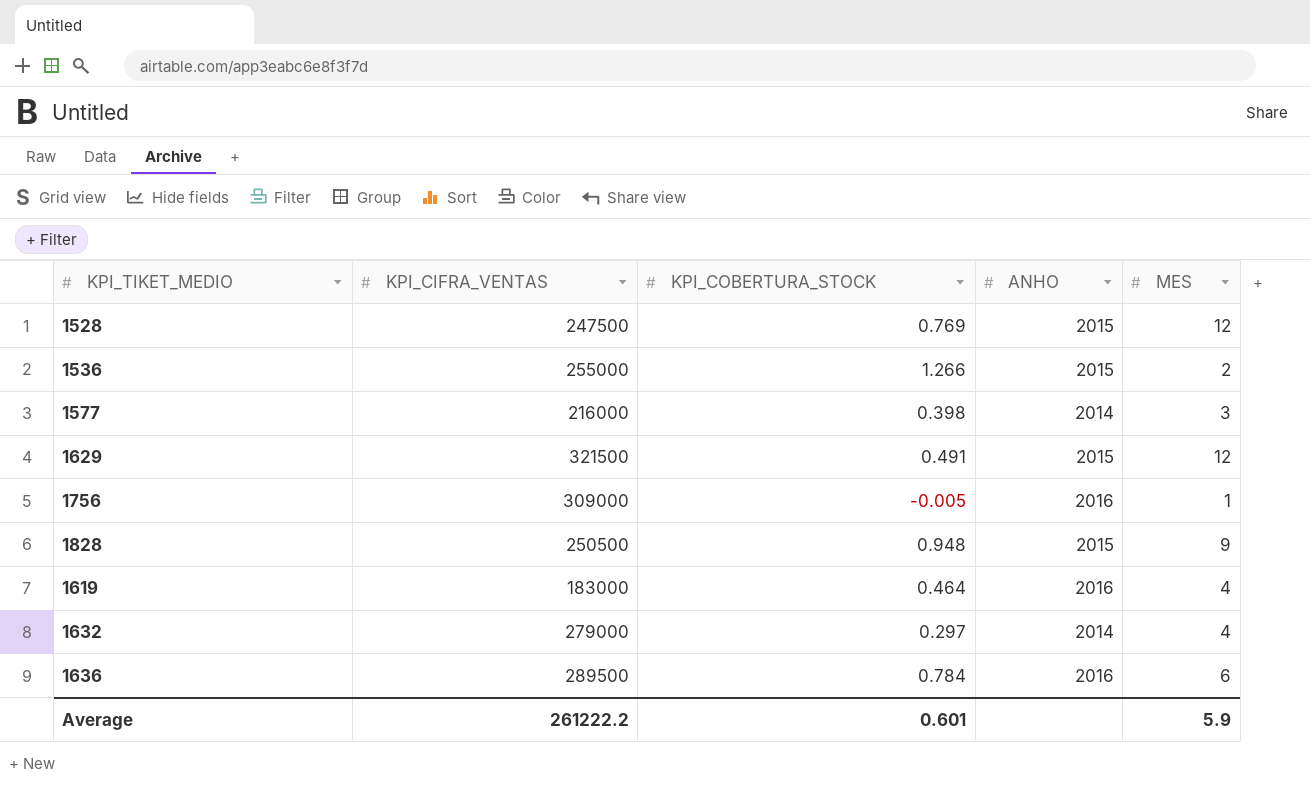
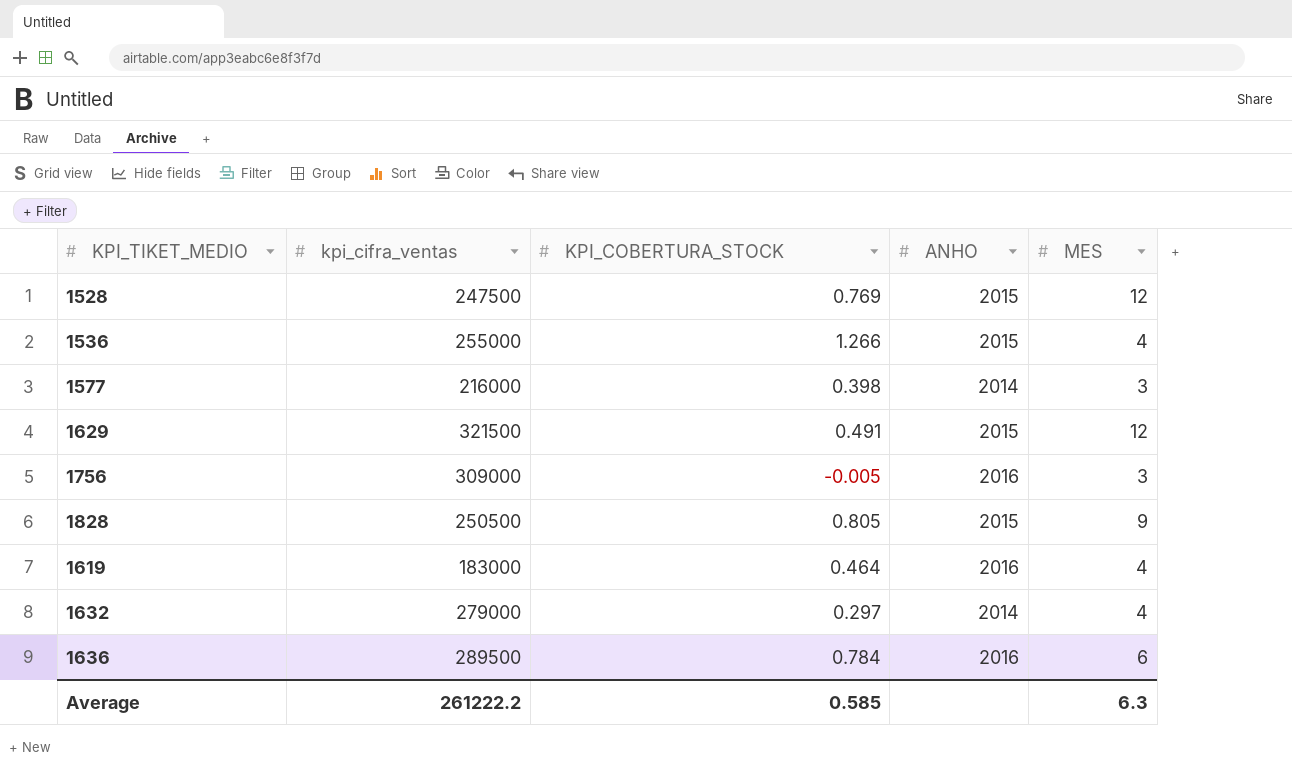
column name: KPI_CIFRA_VENTAS -> kpi_cifra_ventas
1536 | MES: 2 -> 4
1756 | MES: 1 -> 3
1828 | KPI_COBERTURA_STOCK: 0.948 -> 0.805
Average | KPI_COBERTURA_STOCK: 0.601 -> 0.585
Average | MES: 5.9 -> 6.3

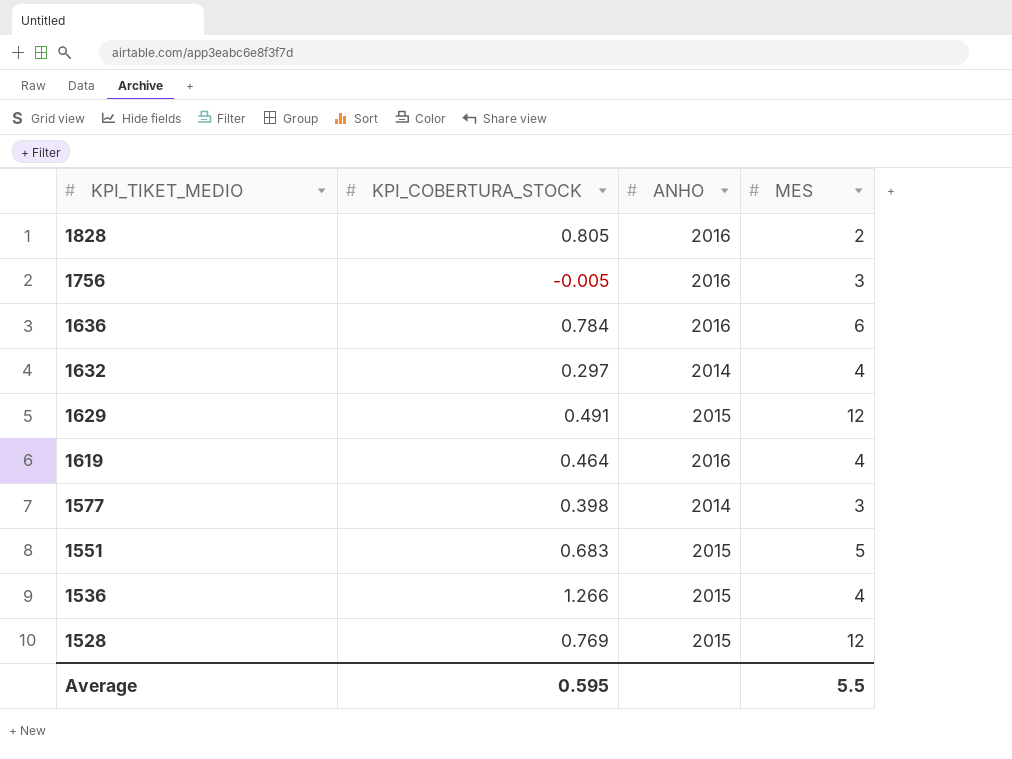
row order: none -> KPI_TIKET_MEDIO descending
column kpi_cifra_ventas | position: 2 -> none
1828 | ANHO: 2015 -> 2016
1828 | MES: 9 -> 2
row 1551: none -> 0.683 | 2015 | 5
Average | KPI_COBERTURA_STOCK: 0.585 -> 0.595
Average | MES: 6.3 -> 5.5

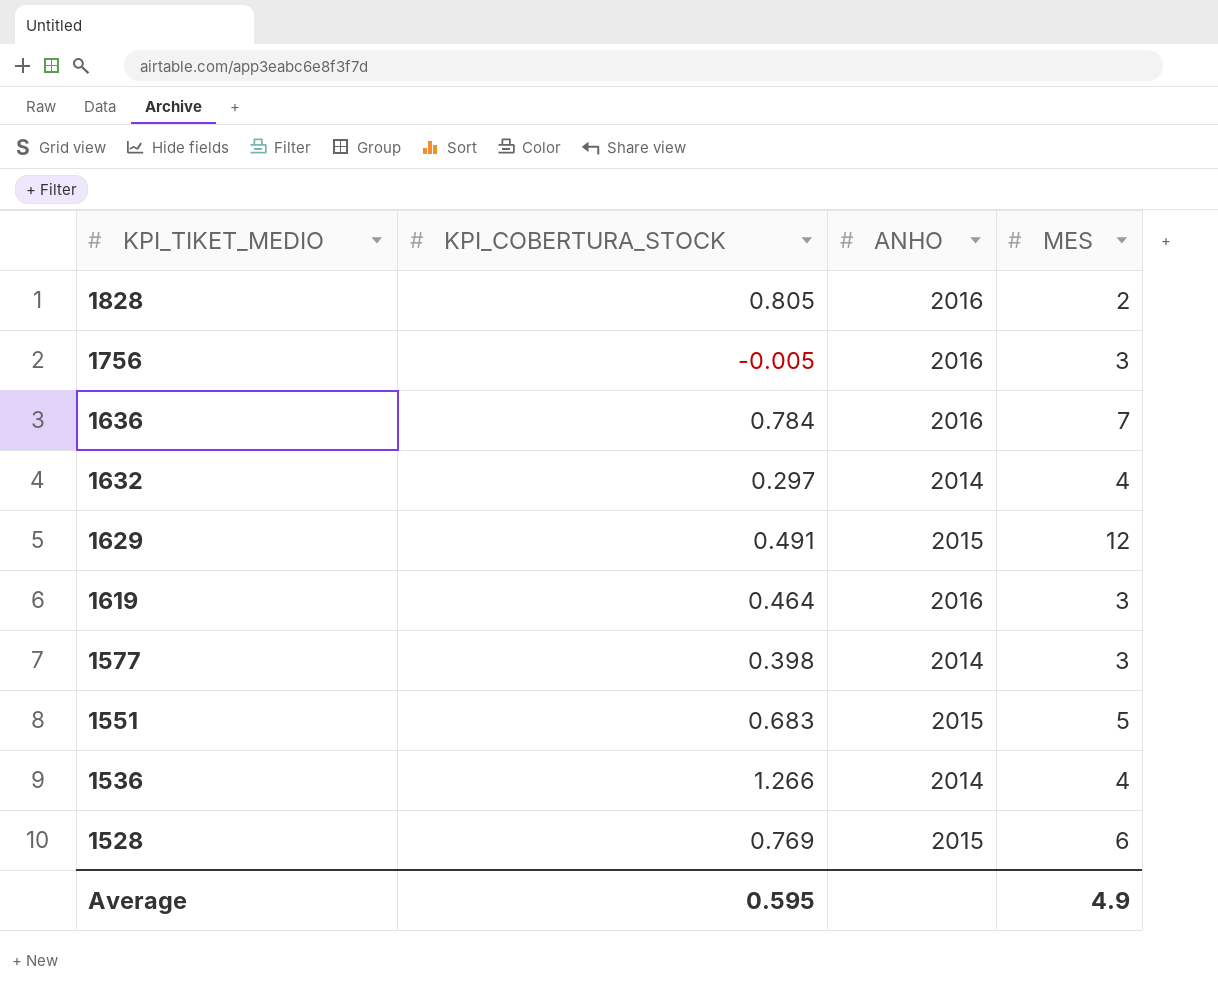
1636 | MES: 6 -> 7
1619 | MES: 4 -> 3
1536 | ANHO: 2015 -> 2014
1528 | MES: 12 -> 6
Average | MES: 5.5 -> 4.9

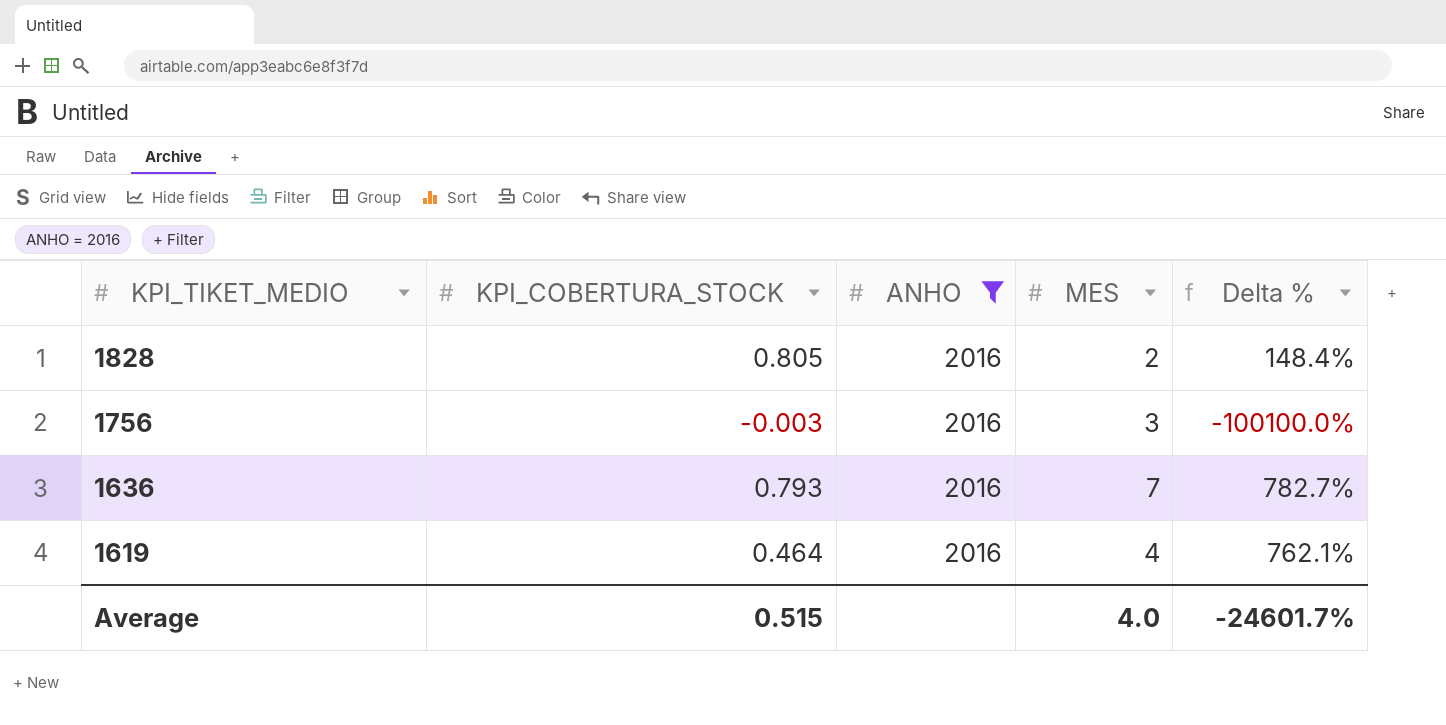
filter: none -> ANHO = 2016
column Delta % | formula: none -> ([MES] - [KPI_COBERTURA_STOCK]) / [KPI_COBERTURA_STOCK]
1756 | KPI_COBERTURA_STOCK: -0.005 -> -0.003
1636 | KPI_COBERTURA_STOCK: 0.784 -> 0.793
1619 | MES: 3 -> 4
Average | KPI_COBERTURA_STOCK: 0.595 -> 0.515
Average | MES: 4.9 -> 4.0

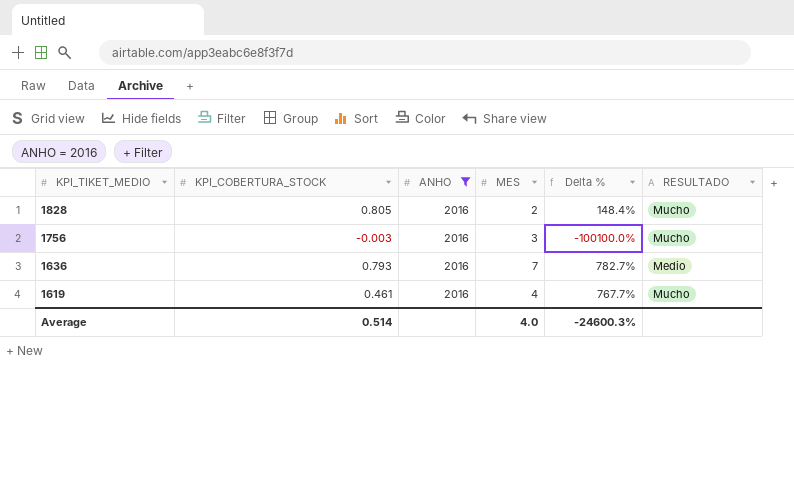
column RESULTADO | position: none -> 6
1619 | KPI_COBERTURA_STOCK: 0.464 -> 0.461
1619 | Delta %: 762.1% -> 767.7%
Average | KPI_COBERTURA_STOCK: 0.515 -> 0.514
Average | Delta %: -24601.7% -> -24600.3%

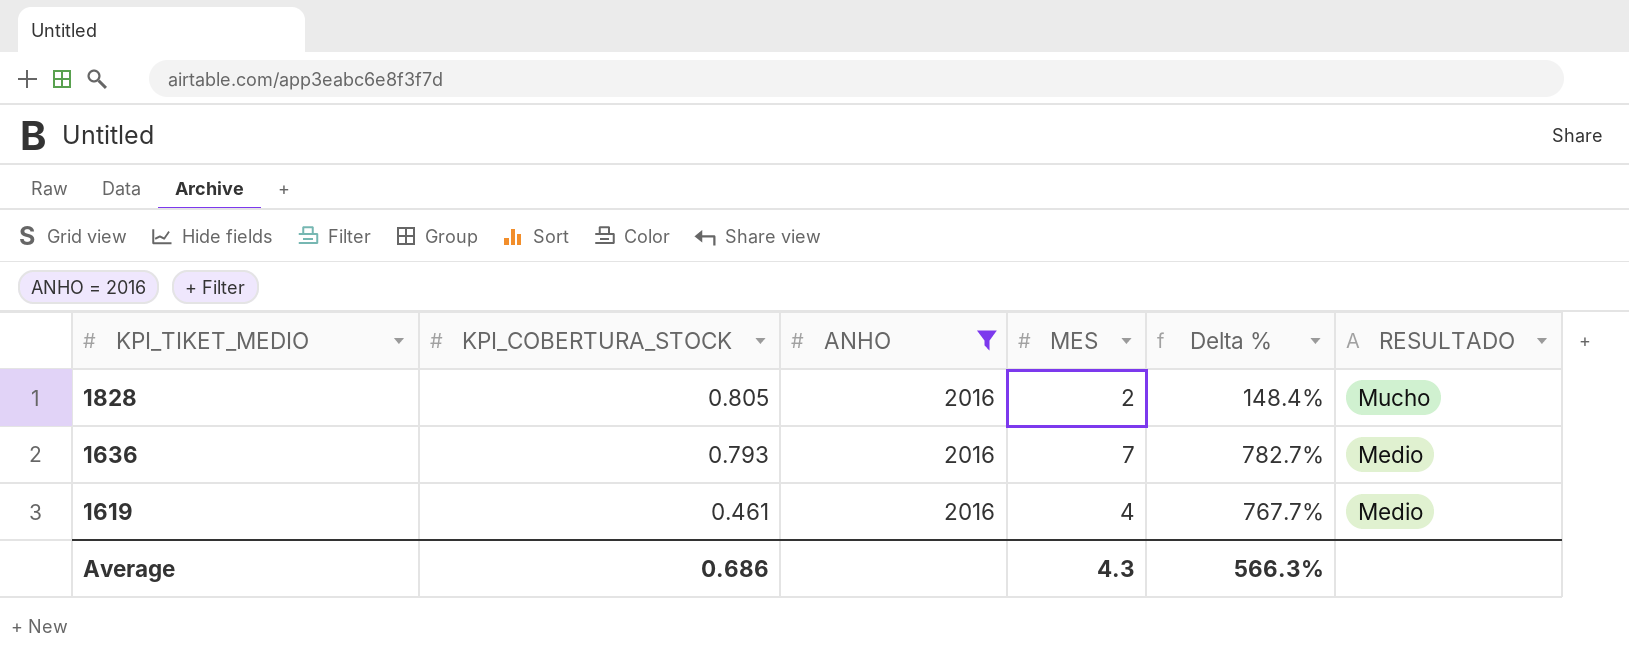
row 1756: -0.003 | 2016 | 3 | -100100.0% | Mucho -> none
1619 | RESULTADO: Mucho -> Medio
Average | KPI_COBERTURA_STOCK: 0.514 -> 0.686
Average | MES: 4.0 -> 4.3
Average | Delta %: -24600.3% -> 566.3%

